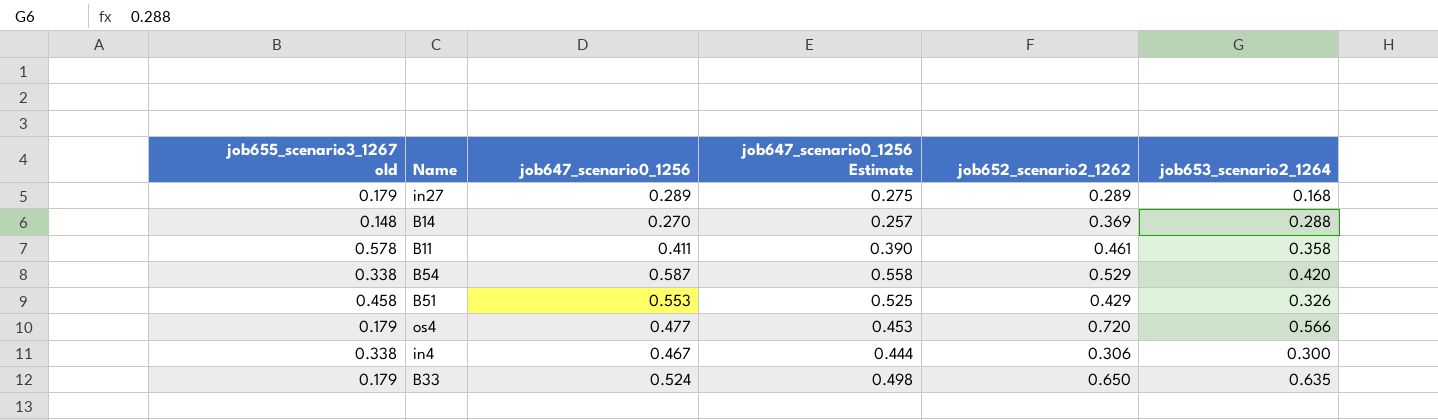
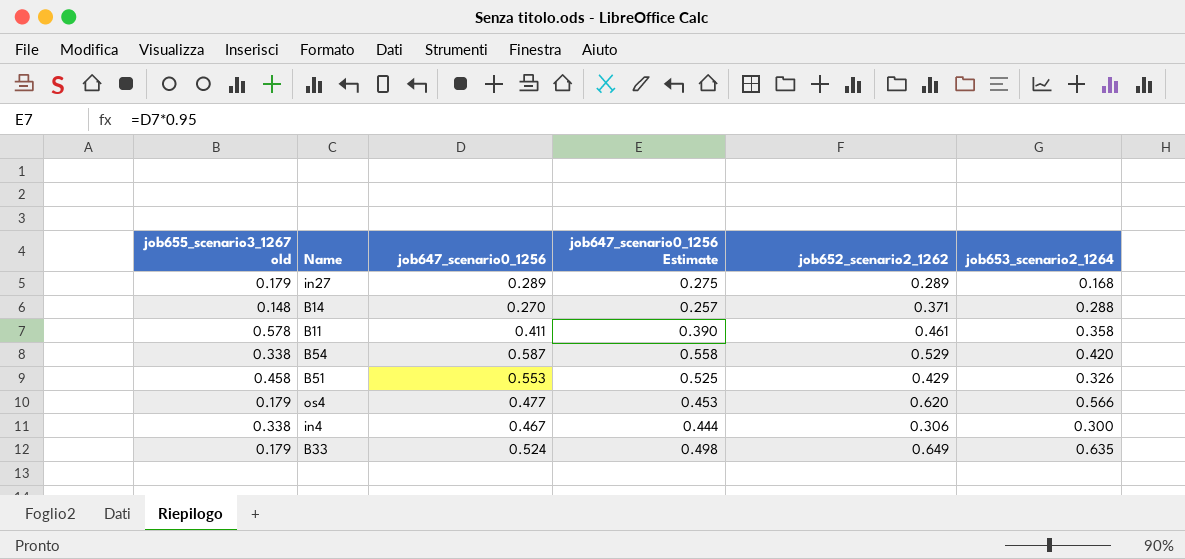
B14 | job652_scenario2_1262: 0.369 -> 0.371
os4 | job652_scenario2_1262: 0.720 -> 0.620
B33 | job652_scenario2_1262: 0.650 -> 0.649

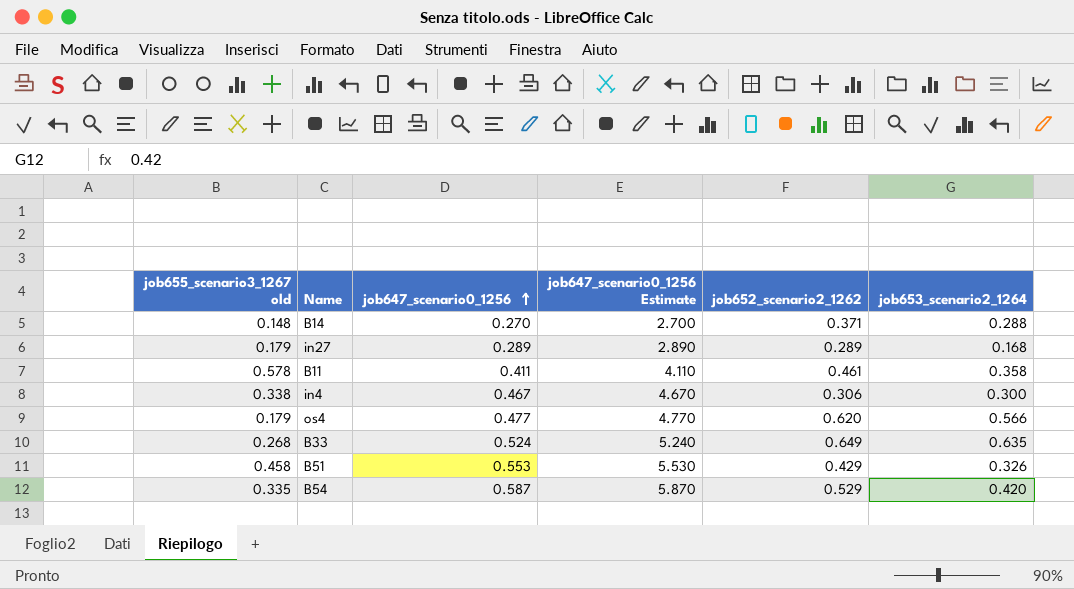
row order: none -> job647_scenario0_1256 ascending
column job647_scenario0_1256 Estimate | formula: [job647_scenario0_1256] * 0.95 -> [job647_scenario0_1256] * 10
B33 | job655_scenario3_1267 old: 0.179 -> 0.268
B54 | job655_scenario3_1267 old: 0.338 -> 0.335

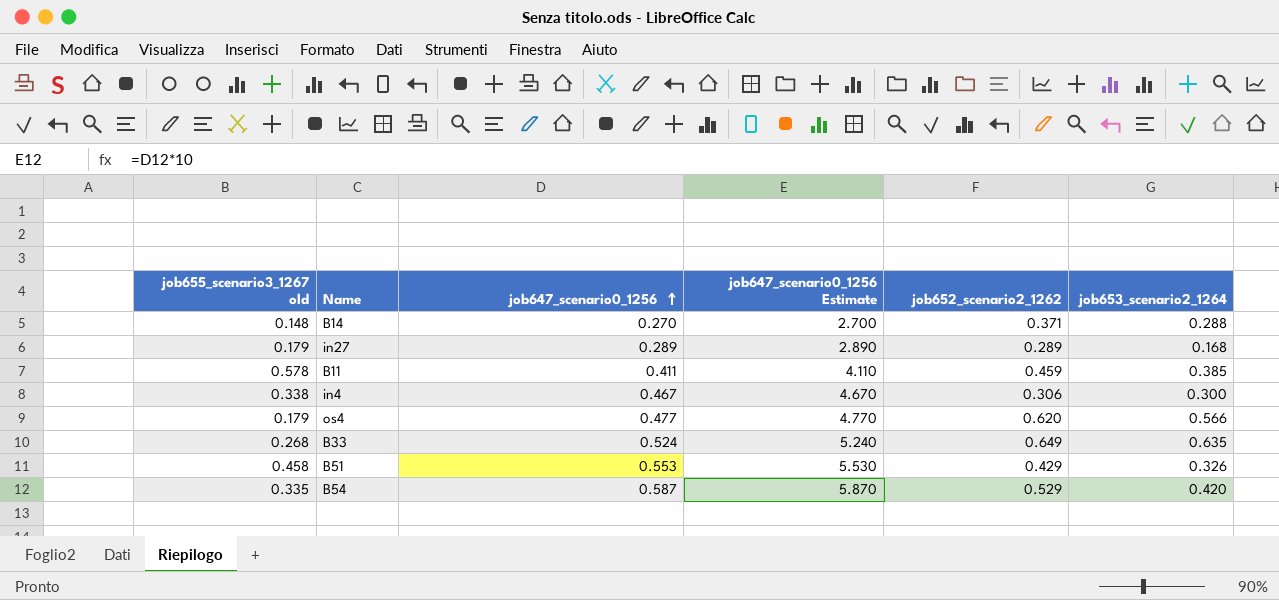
B11 | job652_scenario2_1262: 0.461 -> 0.459
B11 | job653_scenario2_1264: 0.358 -> 0.385

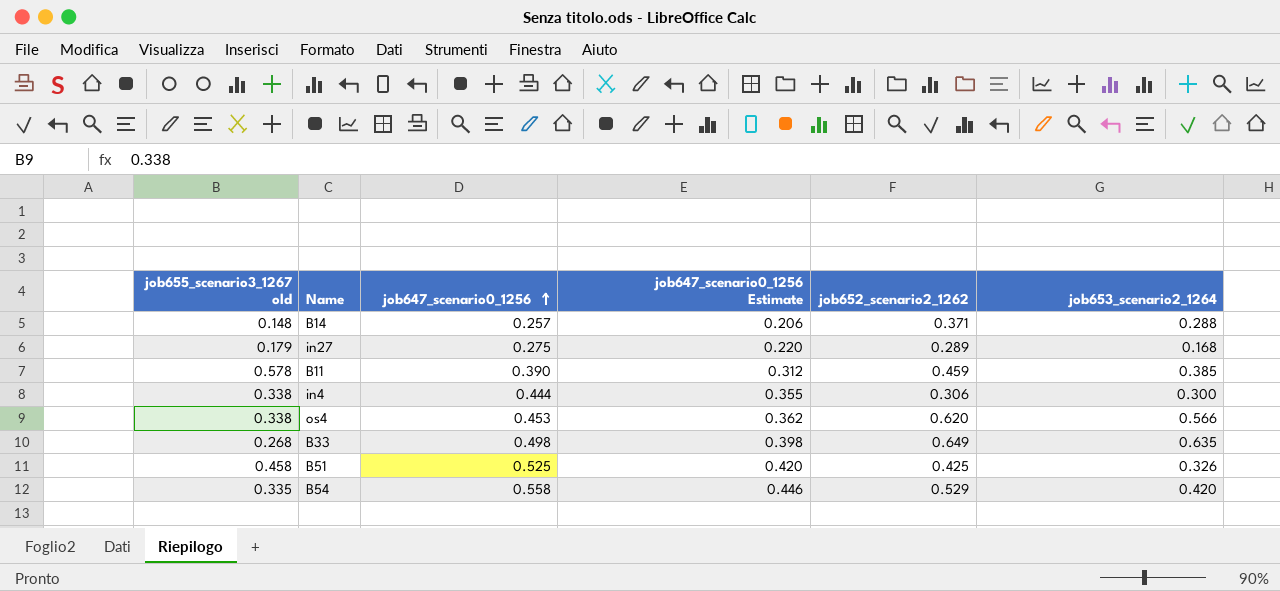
column job647_scenario0_1256 Estimate | formula: [job647_scenario0_1256] * 10 -> [job647_scenario0_1256] * 0.8
B14 | job647_scenario0_1256: 0.270 -> 0.257
in27 | job647_scenario0_1256: 0.289 -> 0.275
B11 | job647_scenario0_1256: 0.411 -> 0.390
in4 | job647_scenario0_1256: 0.467 -> 0.444
os4 | job655_scenario3_1267 old: 0.179 -> 0.338
os4 | job647_scenario0_1256: 0.477 -> 0.453
B33 | job647_scenario0_1256: 0.524 -> 0.498
B51 | job647_scenario0_1256: 0.553 -> 0.525
B51 | job652_scenario2_1262: 0.429 -> 0.425
B54 | job647_scenario0_1256: 0.587 -> 0.558

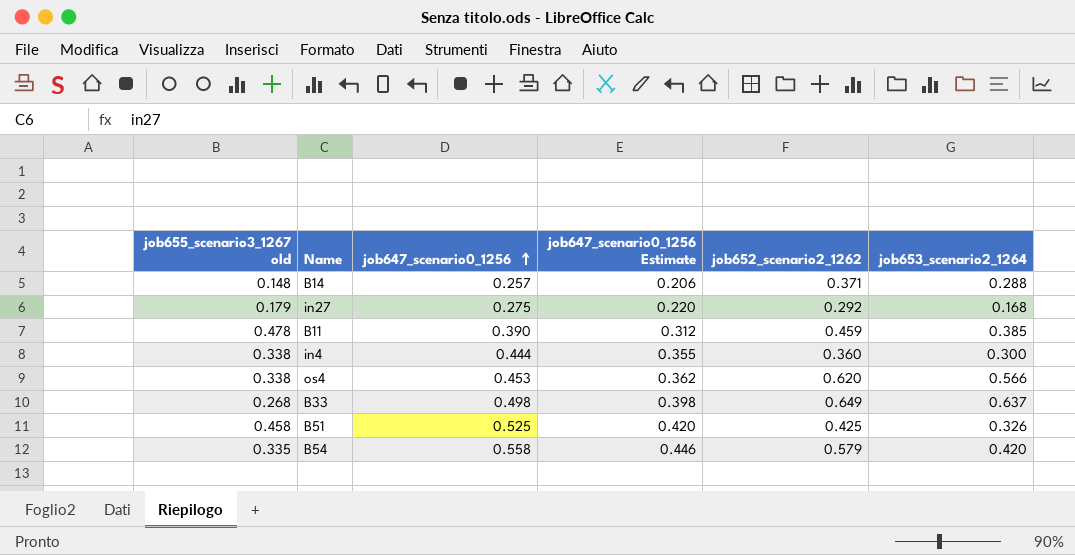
in27 | job652_scenario2_1262: 0.289 -> 0.292
B11 | job655_scenario3_1267 old: 0.578 -> 0.478
in4 | job652_scenario2_1262: 0.306 -> 0.360
B33 | job653_scenario2_1264: 0.635 -> 0.637
B54 | job652_scenario2_1262: 0.529 -> 0.579

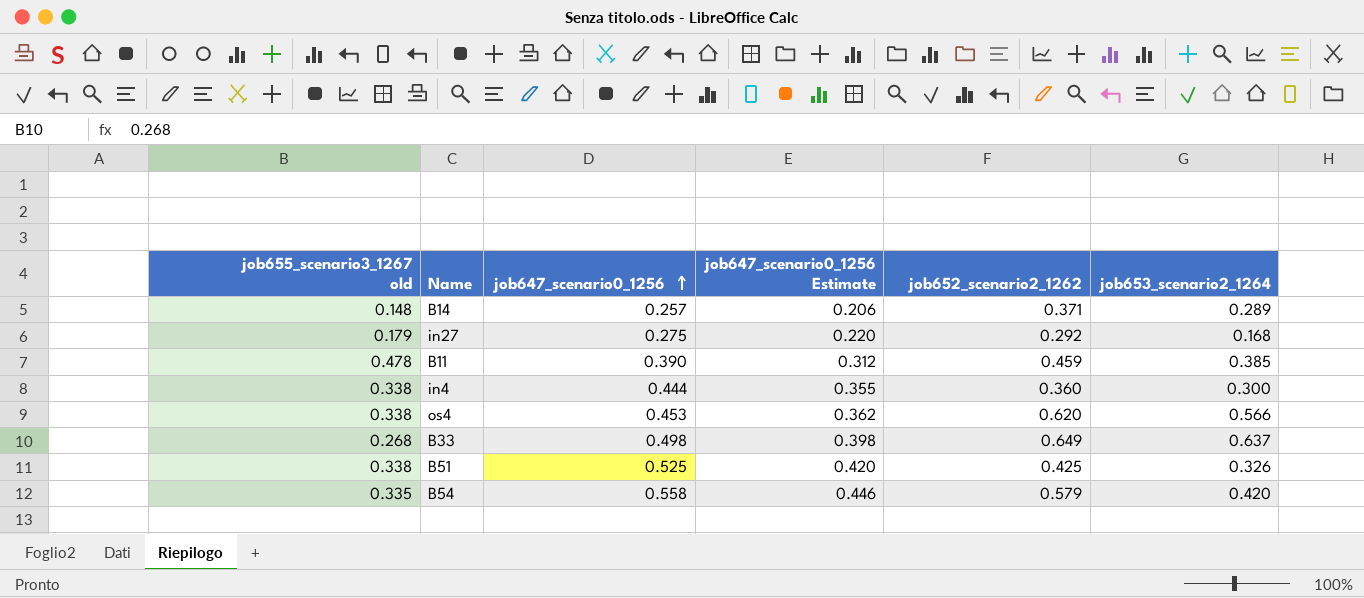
B14 | job653_scenario2_1264: 0.288 -> 0.289
B51 | job655_scenario3_1267 old: 0.458 -> 0.338

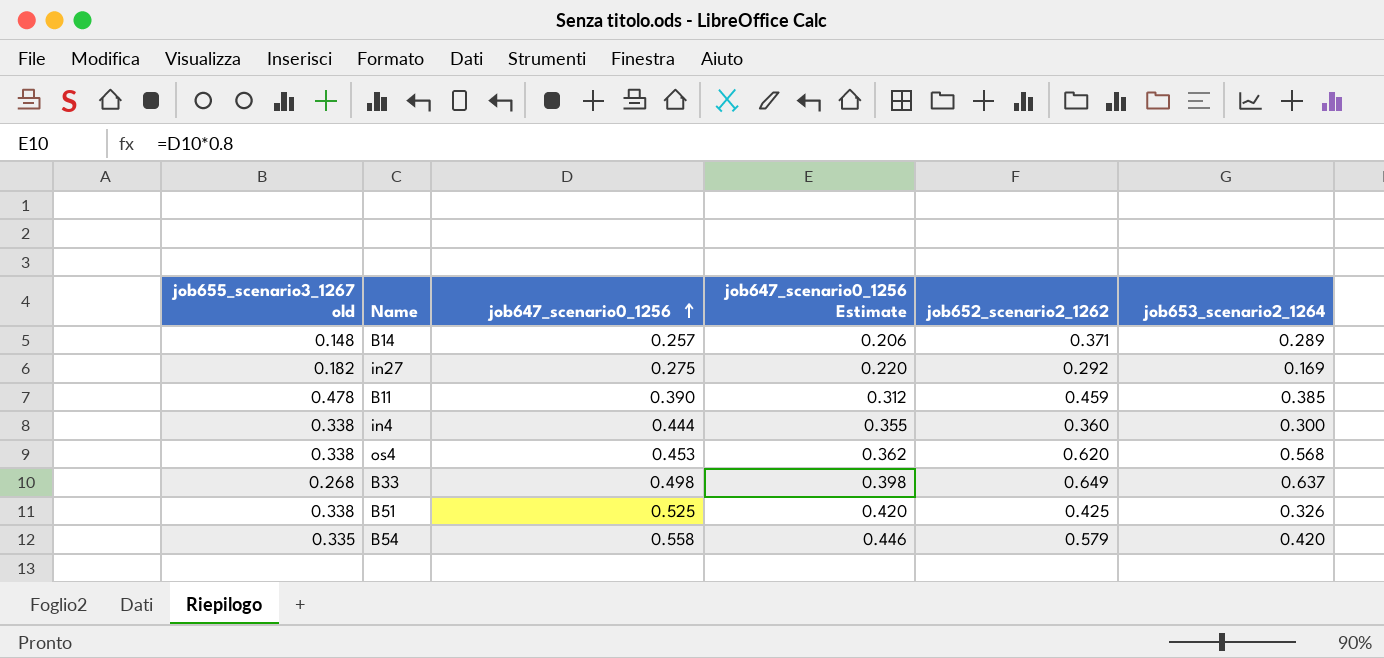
in27 | job655_scenario3_1267 old: 0.179 -> 0.182
in27 | job653_scenario2_1264: 0.168 -> 0.169
os4 | job653_scenario2_1264: 0.566 -> 0.568

